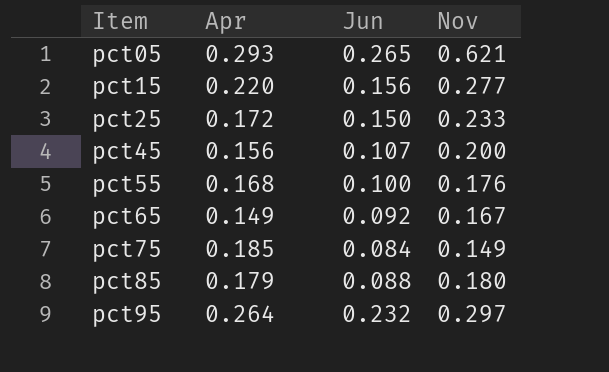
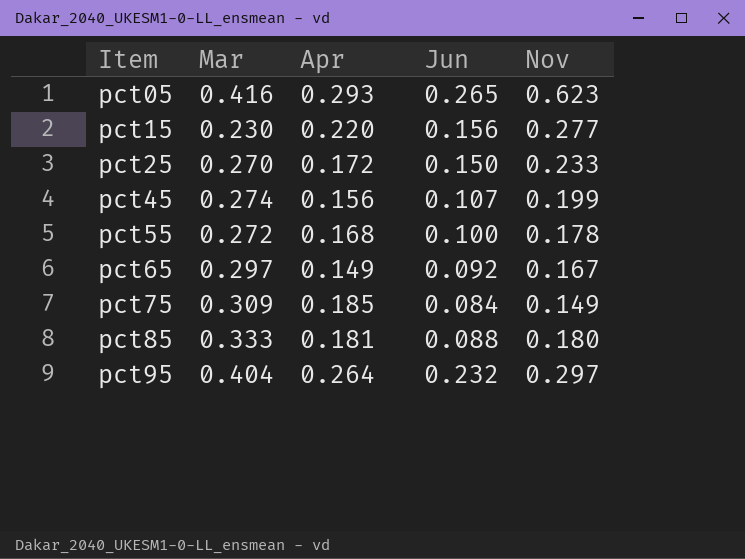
column Mar | position: none -> 2
pct05 | Nov: 0.621 -> 0.623
pct45 | Nov: 0.200 -> 0.199
pct55 | Nov: 0.176 -> 0.178
pct85 | Apr: 0.179 -> 0.181

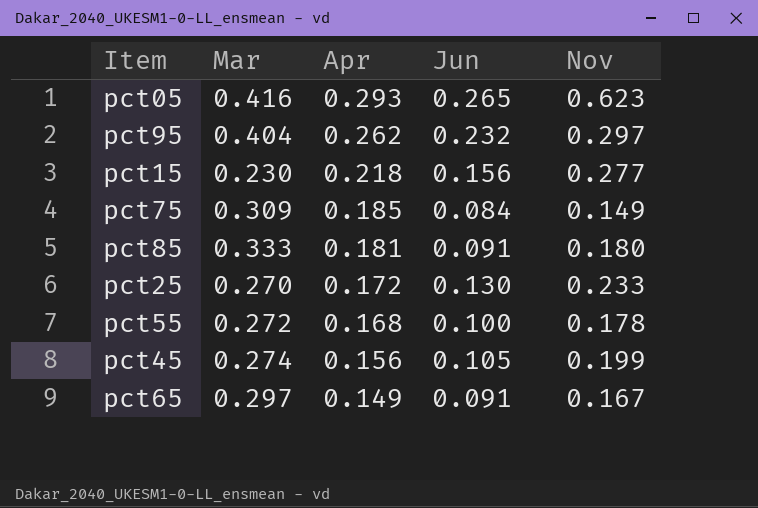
row order: Item ascending -> Apr descending
pct95 | Apr: 0.264 -> 0.262
pct15 | Apr: 0.220 -> 0.218
pct85 | Jun: 0.088 -> 0.091
pct25 | Jun: 0.150 -> 0.130
pct45 | Jun: 0.107 -> 0.105
pct65 | Jun: 0.092 -> 0.091

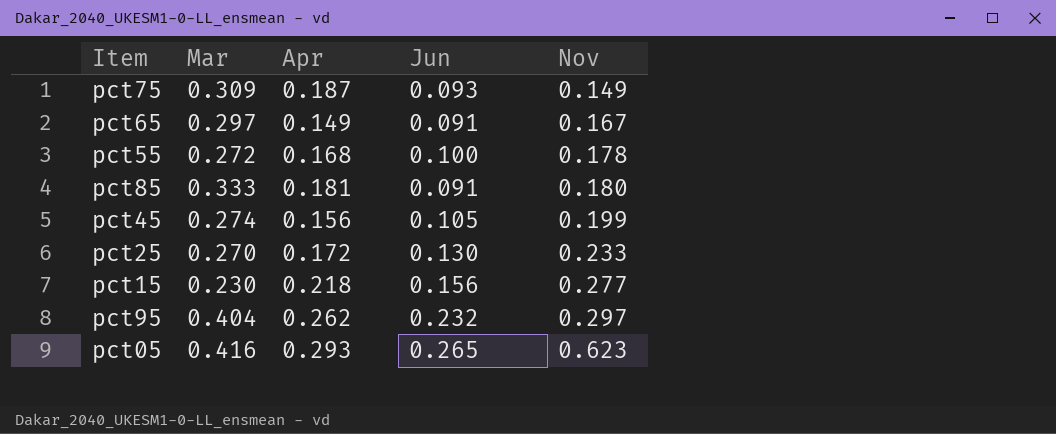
row order: Apr descending -> Nov ascending
pct75 | Apr: 0.185 -> 0.187
pct75 | Jun: 0.084 -> 0.093

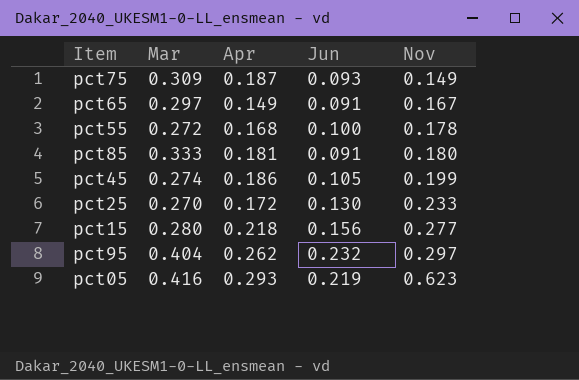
pct45 | Apr: 0.156 -> 0.186
pct15 | Mar: 0.230 -> 0.280
pct05 | Jun: 0.265 -> 0.219

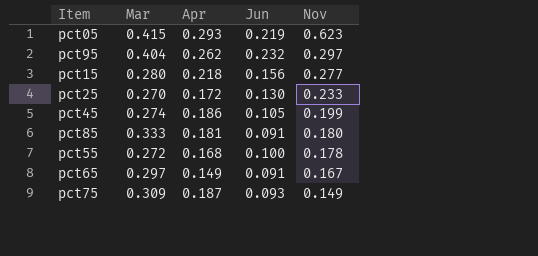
row order: Nov ascending -> Nov descending
pct05 | Mar: 0.416 -> 0.415

